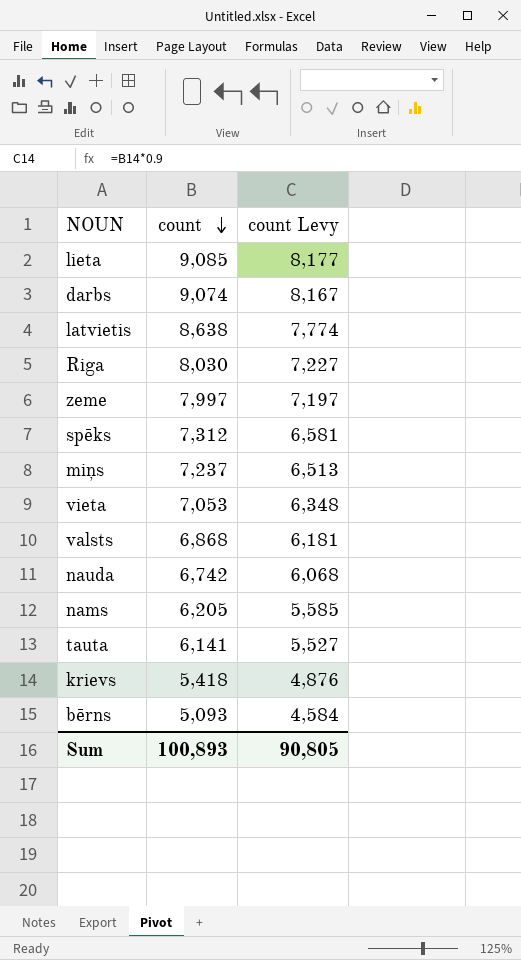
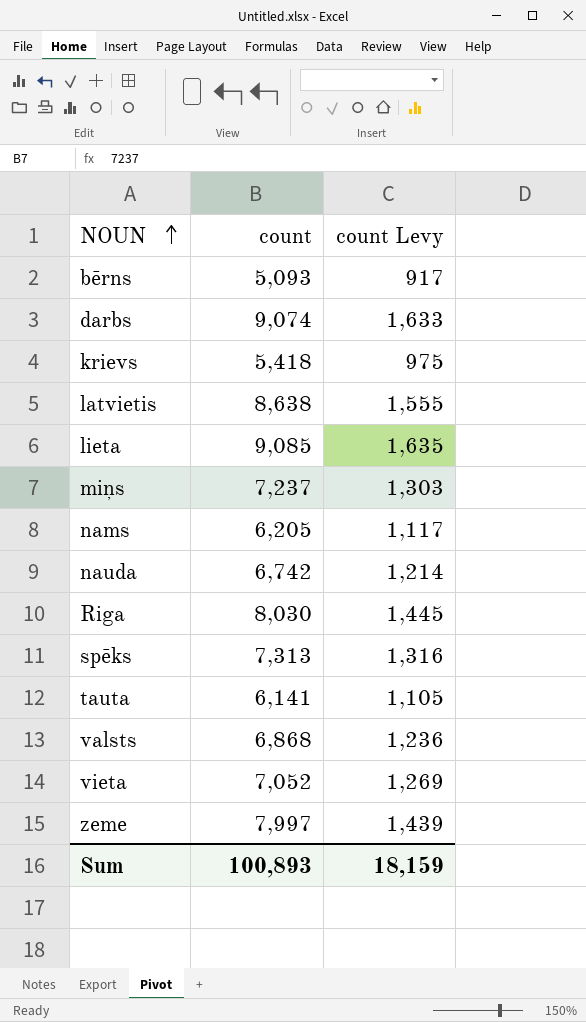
row order: count descending -> NOUN ascending
column count Levy | formula: [count] * 0.9 -> [count] * 0.18
spēks | count: 7,312 -> 7,313
vieta | count: 7,053 -> 7,052
Sum | count Levy: 90,805 -> 18,159

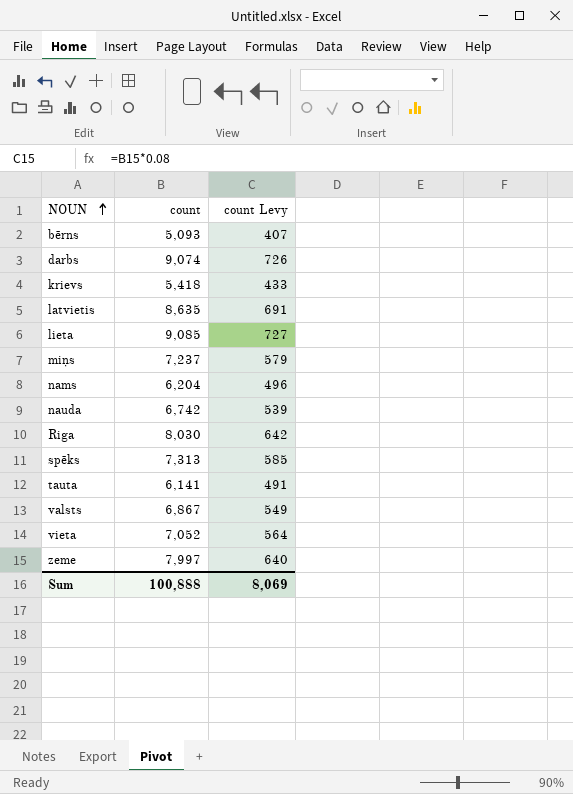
column count Levy | formula: [count] * 0.18 -> [count] * 0.08
latvietis | count: 8,638 -> 8,635
nams | count: 6,205 -> 6,204
valsts | count: 6,868 -> 6,867
Sum | count: 100,893 -> 100,888
Sum | count Levy: 18,159 -> 8,069

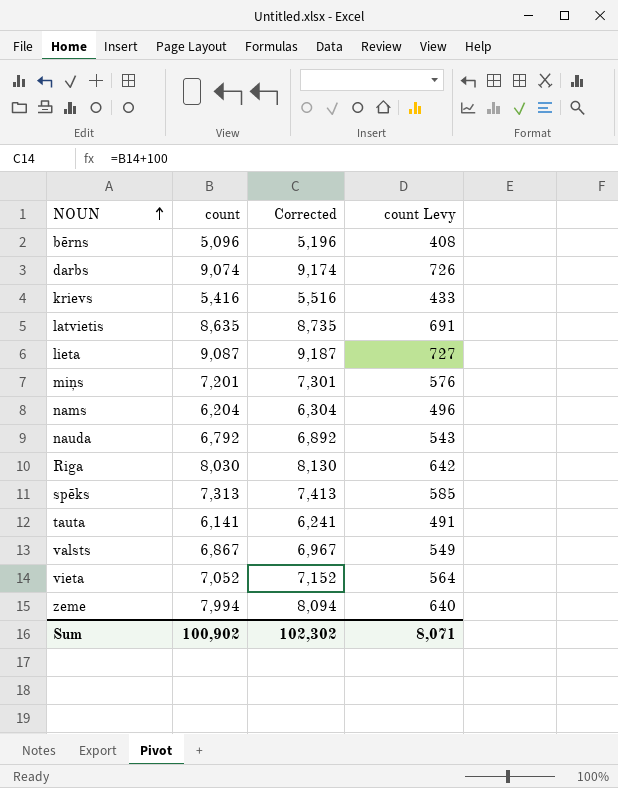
column Corrected | formula: none -> [count] + 100
bērns | count: 5,093 -> 5,096
bērns | count Levy: 407 -> 408
krievs | count: 5,418 -> 5,416
lieta | count: 9,085 -> 9,087
miņs | count: 7,237 -> 7,201
miņs | count Levy: 579 -> 576
nauda | count: 6,742 -> 6,792
nauda | count Levy: 539 -> 543
zeme | count: 7,997 -> 7,994
Sum | count: 100,888 -> 100,902
Sum | count Levy: 8,069 -> 8,071

